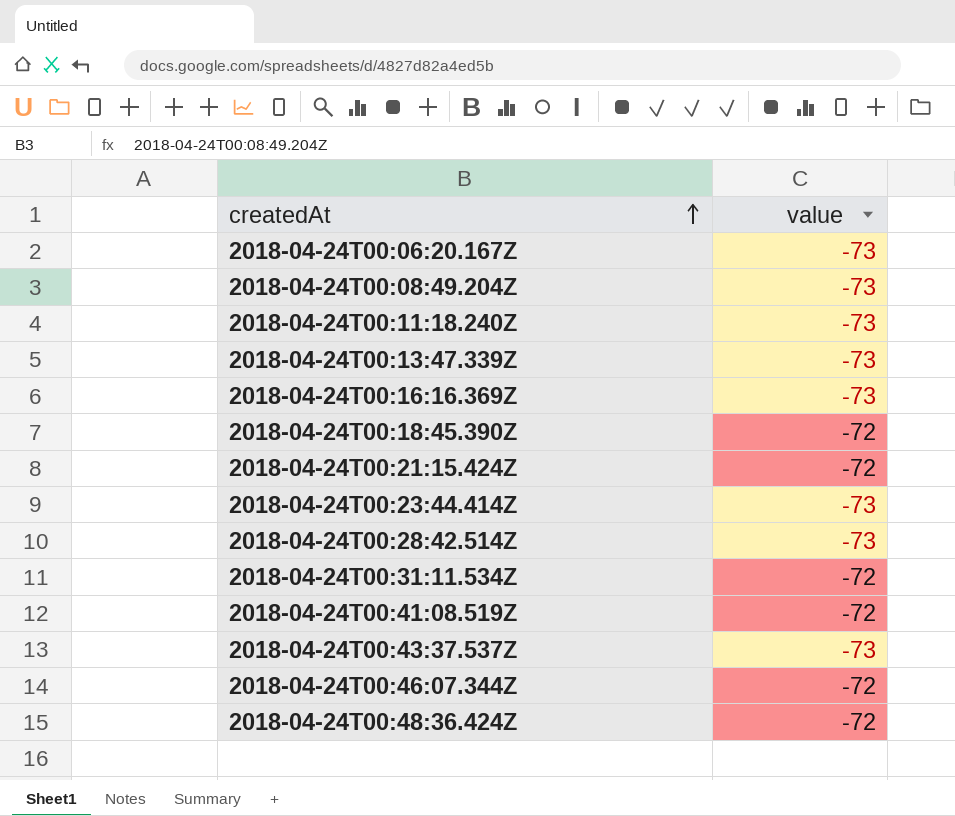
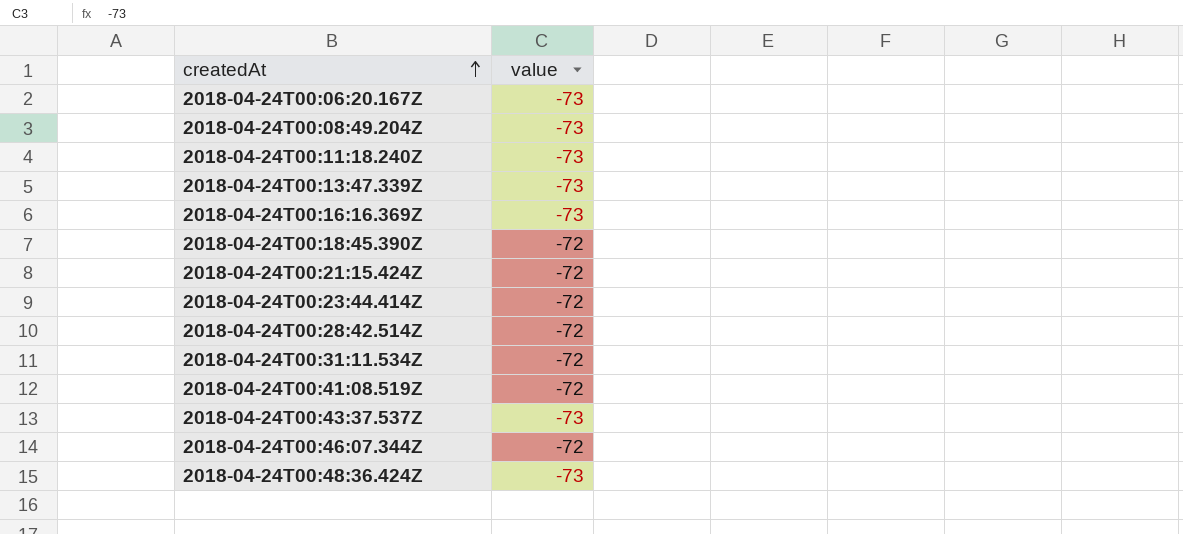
2018-04-24T00:23:44.414Z | value: -73 -> -72
2018-04-24T00:28:42.514Z | value: -73 -> -72
2018-04-24T00:48:36.424Z | value: -72 -> -73

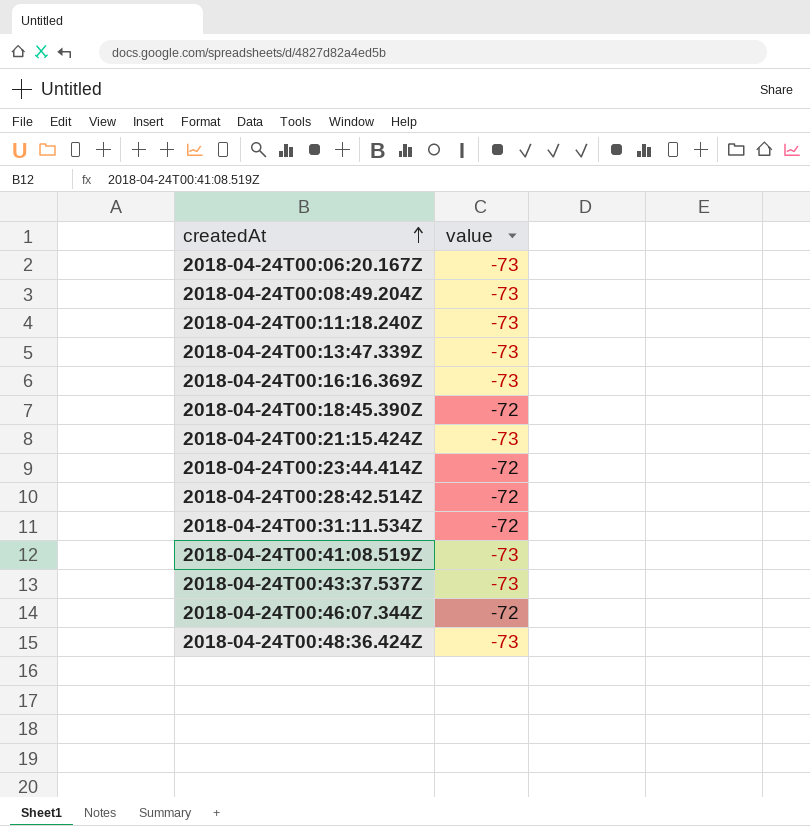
2018-04-24T00:21:15.424Z | value: -72 -> -73
2018-04-24T00:41:08.519Z | value: -72 -> -73

